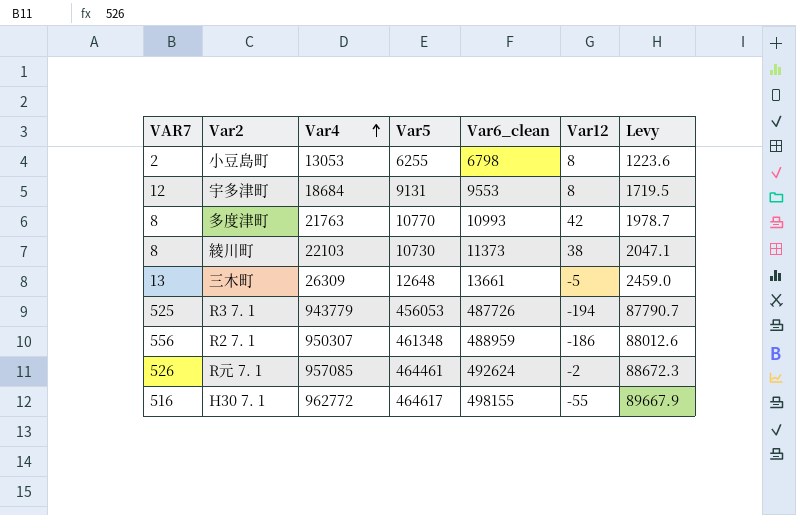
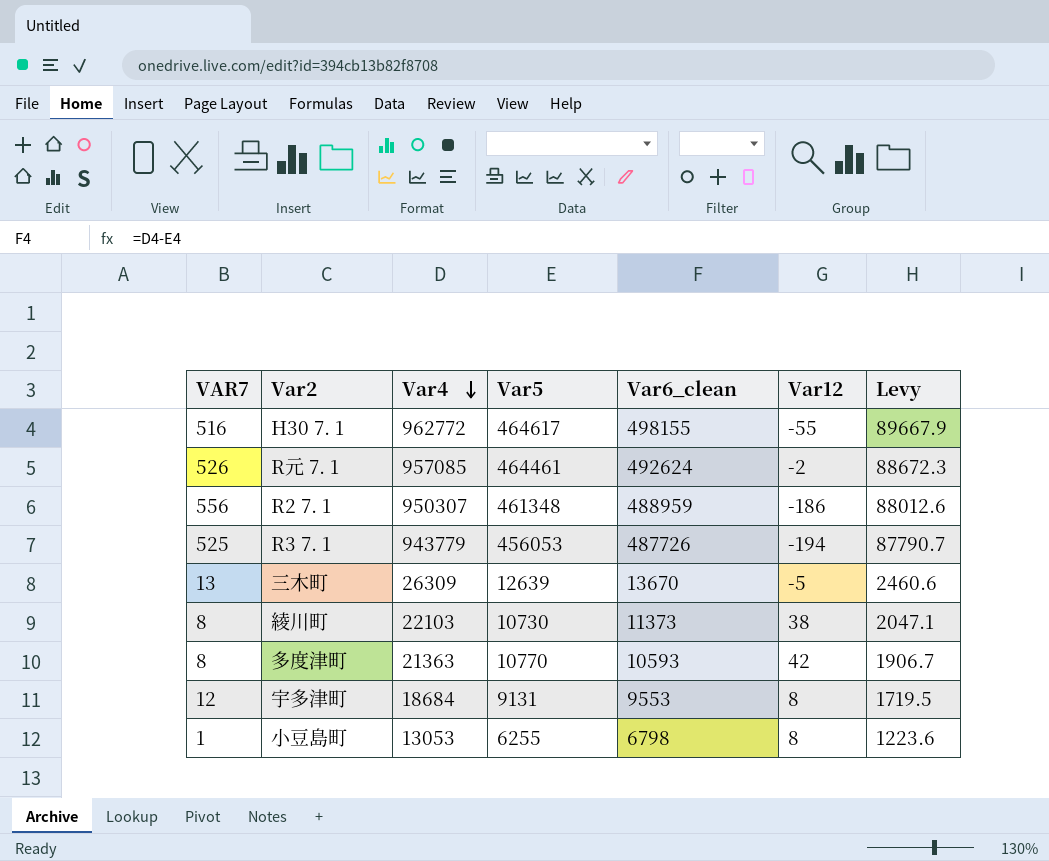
row order: Var4 ascending -> Var4 descending
三木町 | Var5: 12648 -> 12639
三木町 | Var6_clean: 13661 -> 13670
三木町 | Levy: 2459.0 -> 2460.6
多度津町 | Var4: 21763 -> 21363
多度津町 | Var6_clean: 10993 -> 10593
多度津町 | Levy: 1978.7 -> 1906.7
小豆島町 | VAR7: 2 -> 1

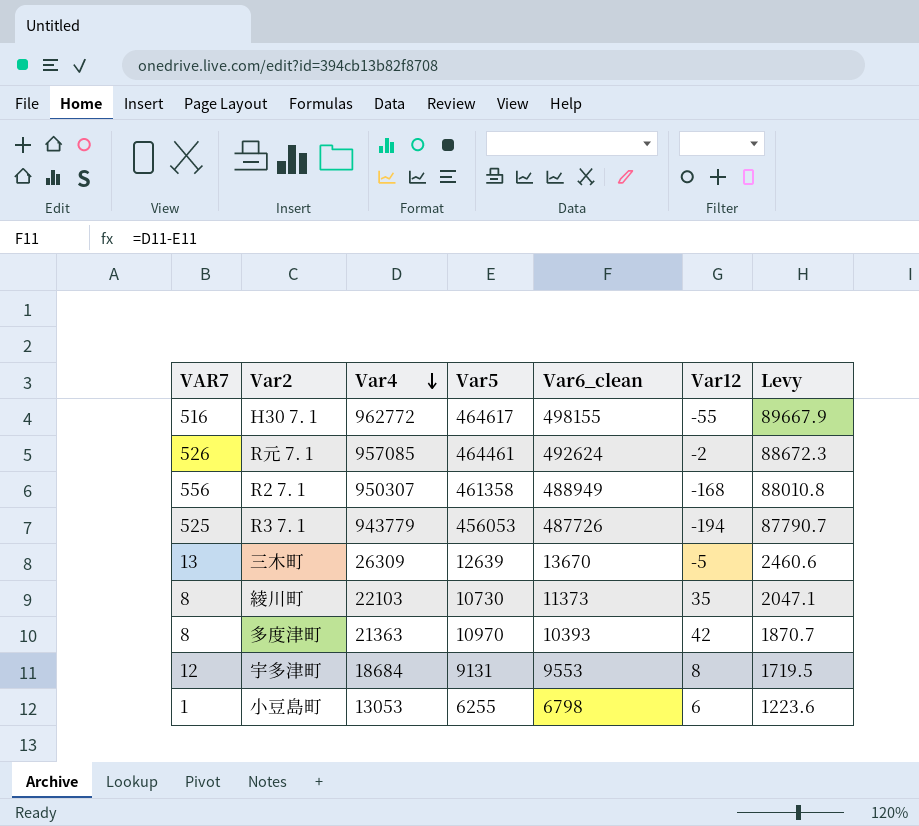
R2 7. 1 | Var5: 461348 -> 461358
R2 7. 1 | Var6_clean: 488959 -> 488949
R2 7. 1 | Var12: -186 -> -168
R2 7. 1 | Levy: 88012.6 -> 88010.8
綾川町 | Var12: 38 -> 35
多度津町 | Var5: 10770 -> 10970
多度津町 | Var6_clean: 10593 -> 10393
多度津町 | Levy: 1906.7 -> 1870.7
小豆島町 | Var12: 8 -> 6

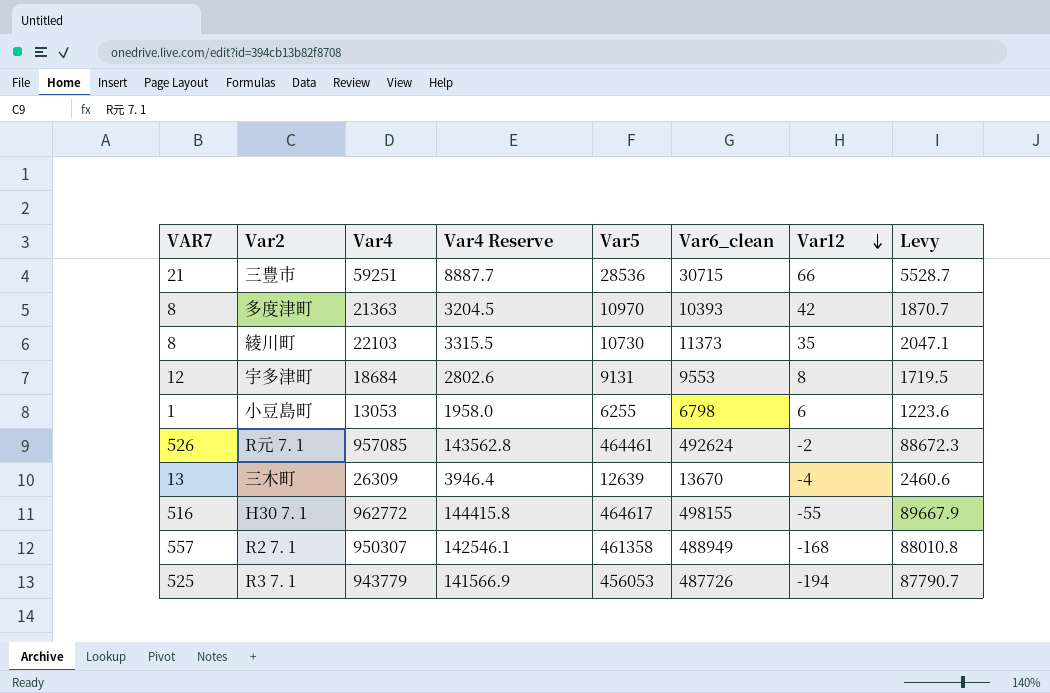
row order: Var4 descending -> Var12 descending
column Var4 Reserve | formula: none -> [Var4] * 0.15
row 三豊市: none -> 21 | 59251 | 8887.7 | 28536 | 30715 | 66 | 5528.7
三木町 | Var12: -5 -> -4
R2 7. 1 | VAR7: 556 -> 557

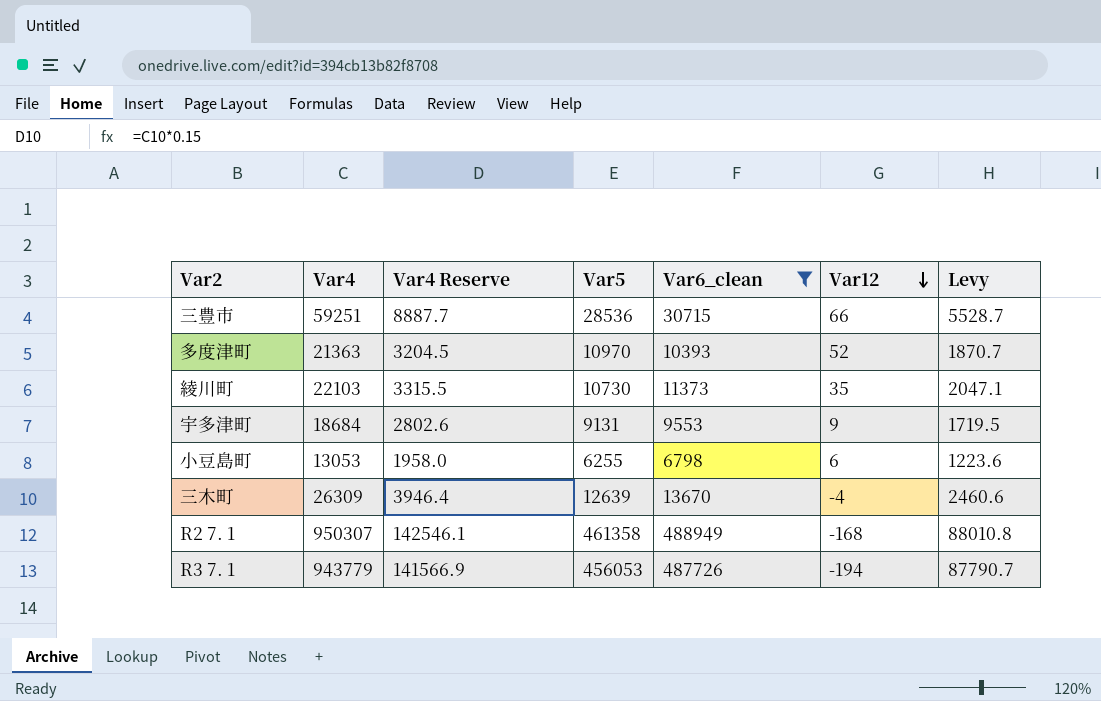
filter: none -> Var6_clean <= 488949
column VAR7 | position: 1 -> none
多度津町 | Var12: 42 -> 52
宇多津町 | Var12: 8 -> 9

